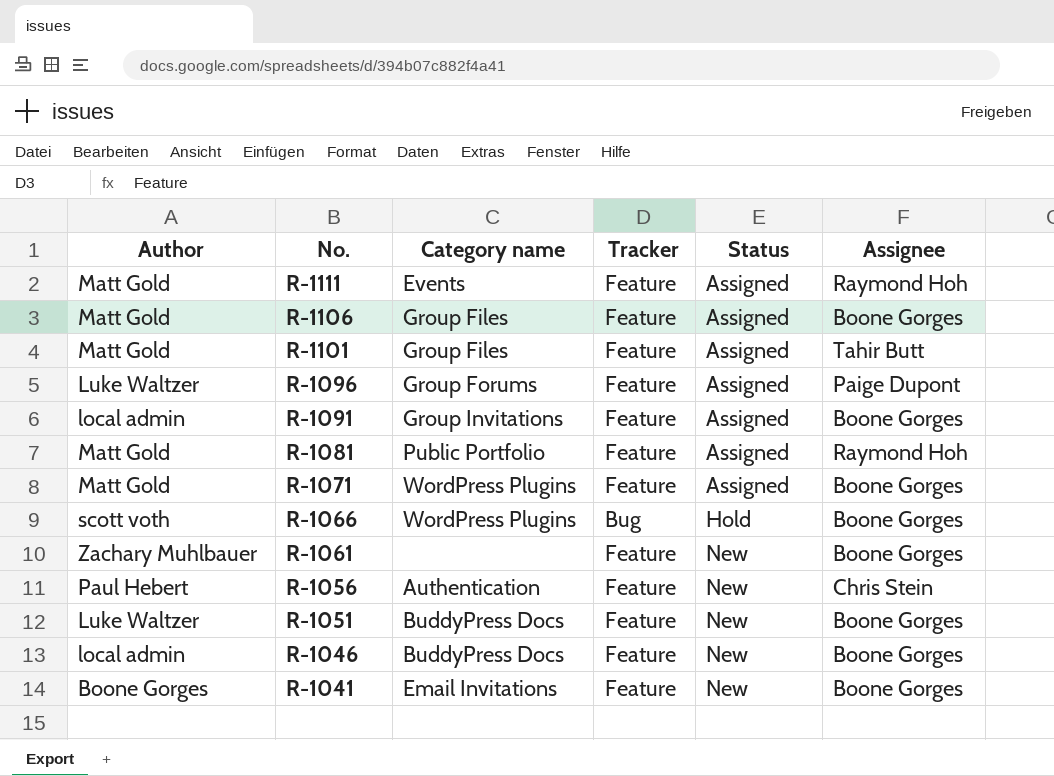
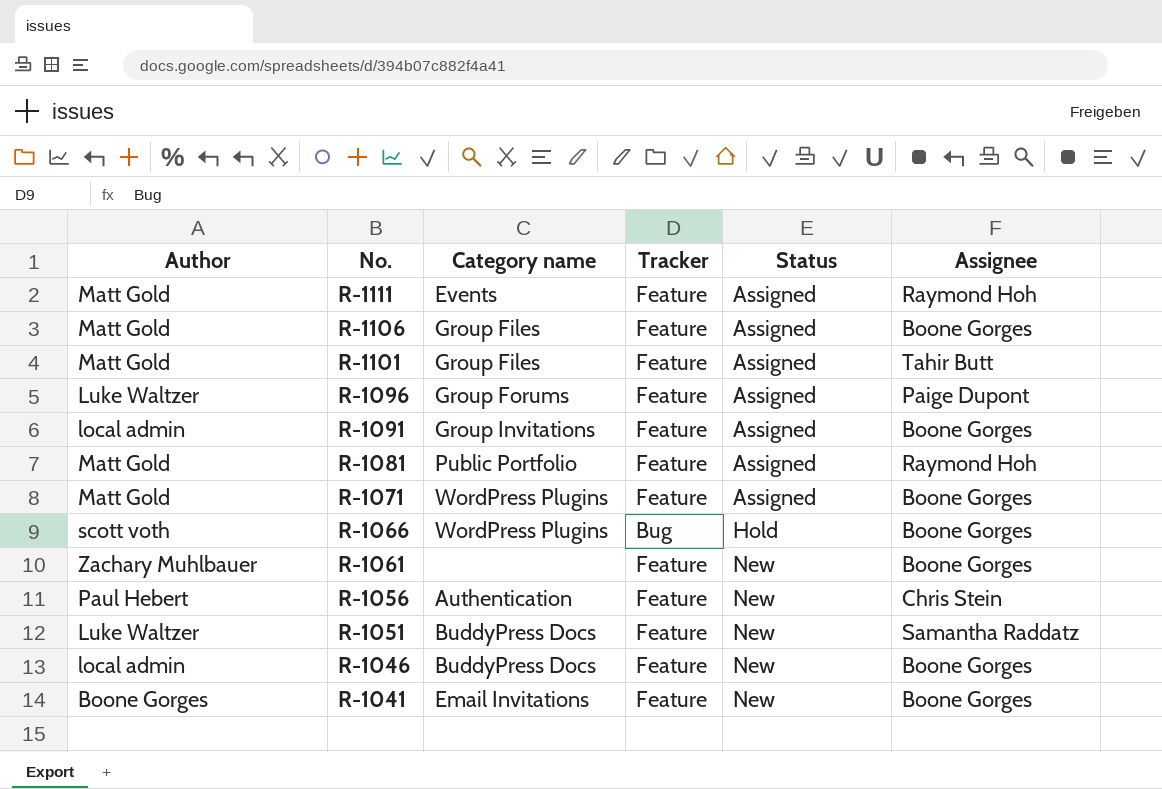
R-1051 | Assignee: Boone Gorges -> Samantha Raddatz

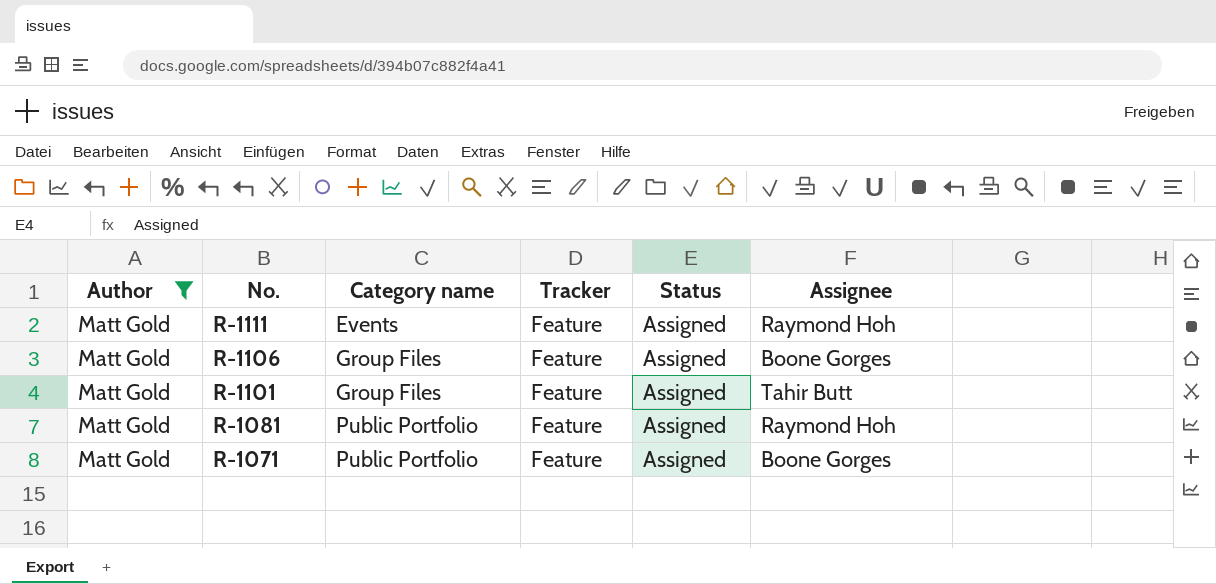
filter: none -> Author = Matt Gold
R-1071 | Category name: WordPress Plugins -> Public Portfolio

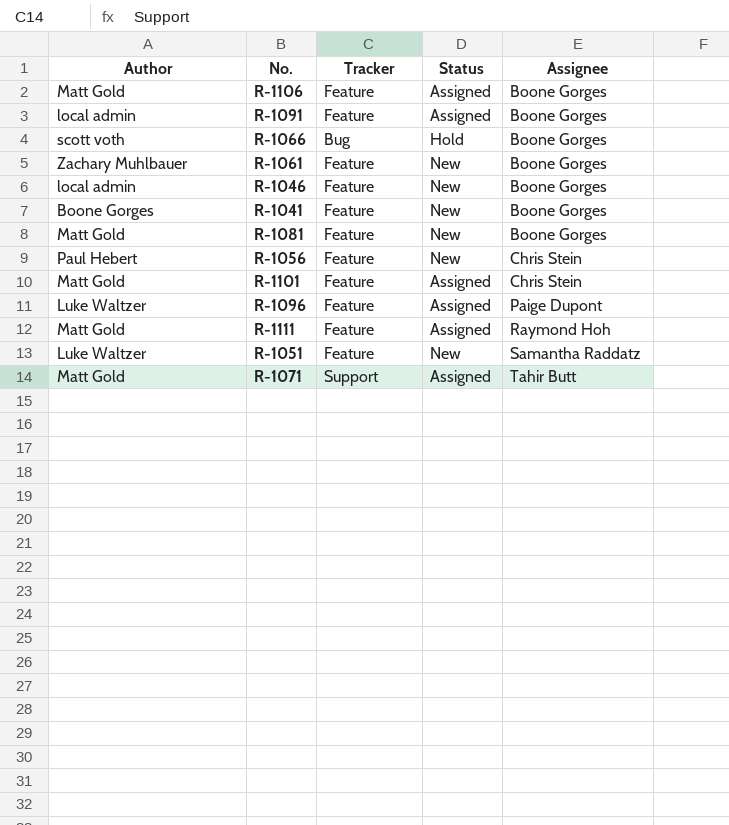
filter: Author = Matt Gold -> none
row order: No. descending -> Assignee ascending
column Category name | position: 3 -> none
R-1081 | Status: Assigned -> New
R-1081 | Assignee: Raymond Hoh -> Boone Gorges
R-1101 | Assignee: Tahir Butt -> Chris Stein
R-1071 | Tracker: Feature -> Support
R-1071 | Assignee: Boone Gorges -> Tahir Butt

